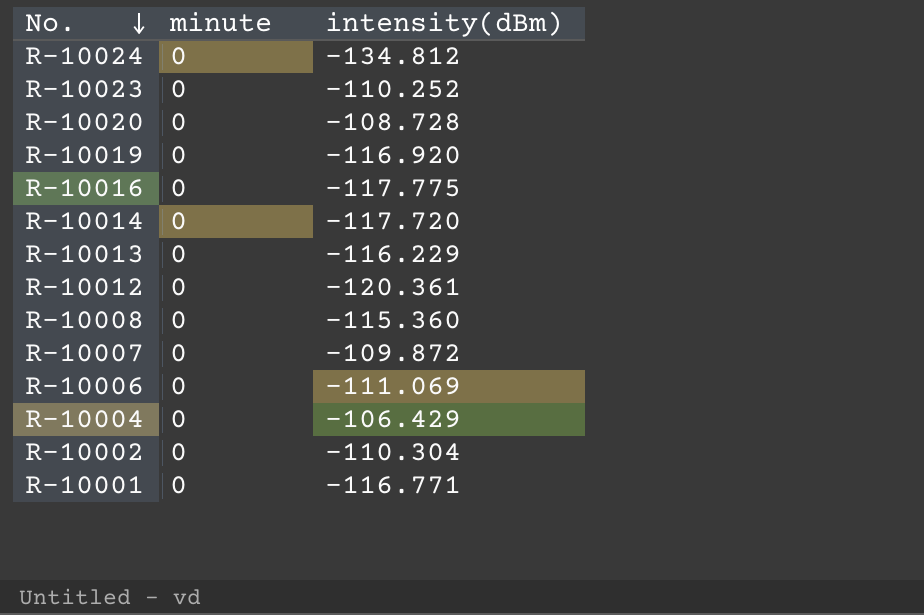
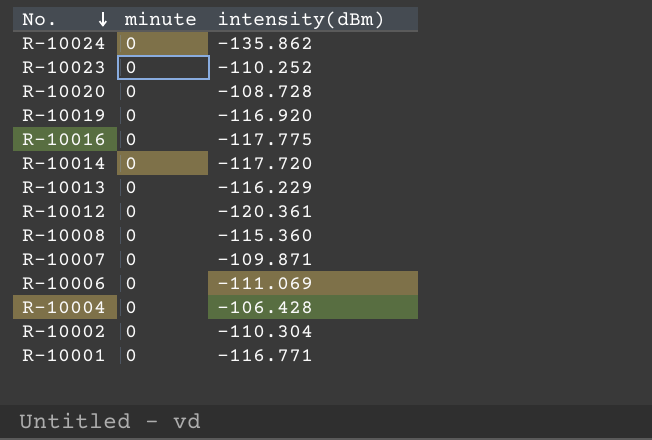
R-10024 | intensity(dBm): -134.812 -> -135.862
R-10007 | intensity(dBm): -109.872 -> -109.871
R-10004 | intensity(dBm): -106.429 -> -106.428

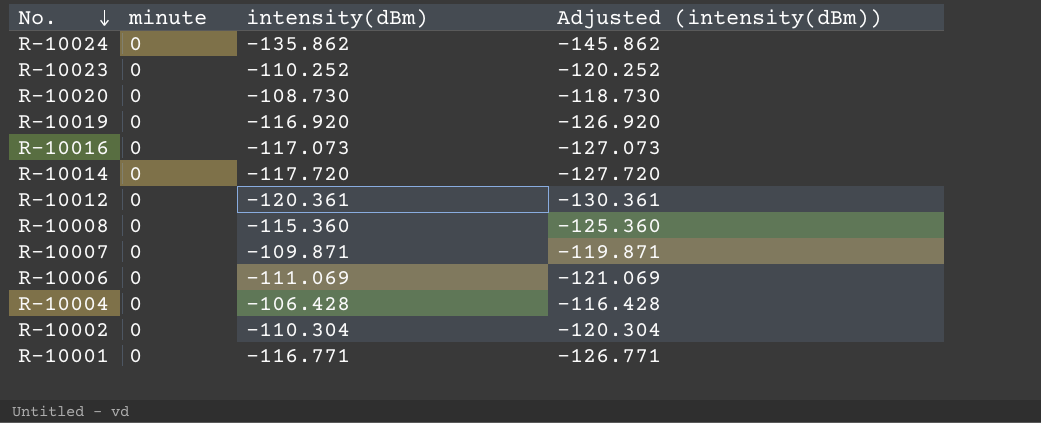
column Adjusted (intensity(dBm)) | formula: none -> [intensity(dBm)] - 10
row R-10013: 0 | -116.229 -> none
R-10020 | intensity(dBm): -108.728 -> -108.730
R-10016 | intensity(dBm): -117.775 -> -117.073

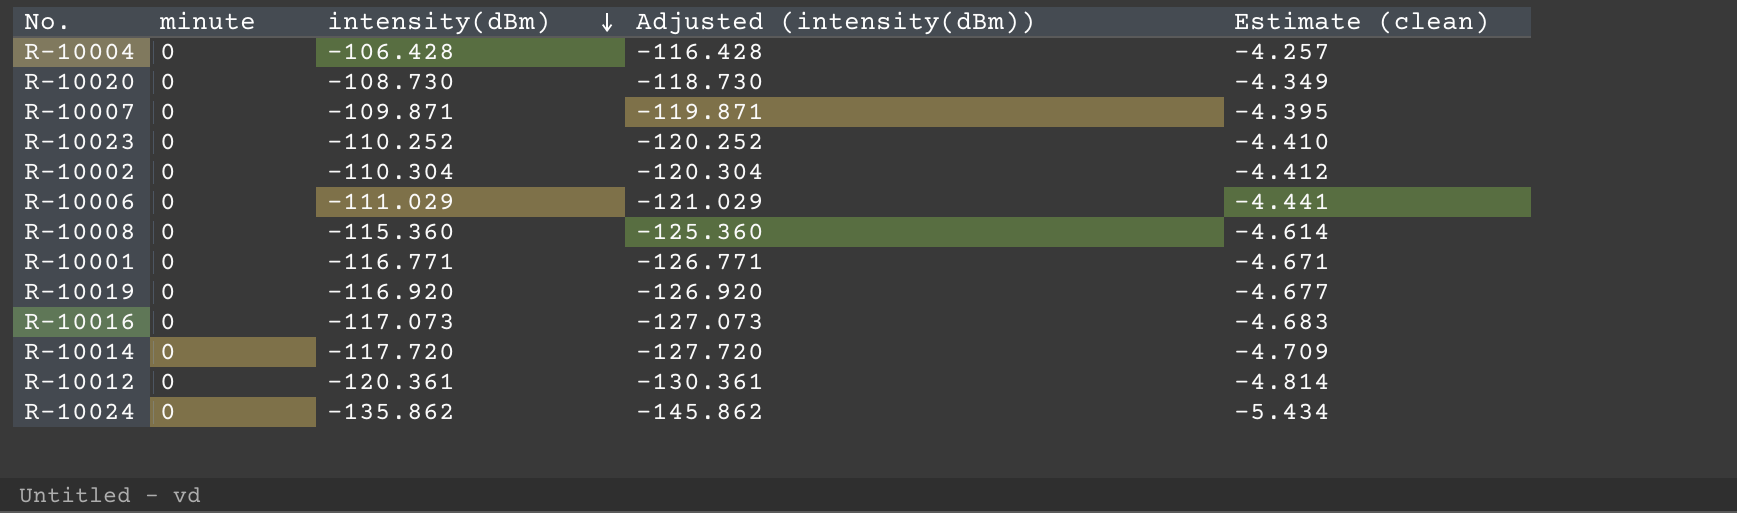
row order: No. descending -> intensity(dBm) descending
column Estimate (clean) | formula: none -> [intensity(dBm)] * 0.04
R-10006 | intensity(dBm): -111.069 -> -111.029
R-10006 | Adjusted (intensity(dBm)): -121.069 -> -121.029

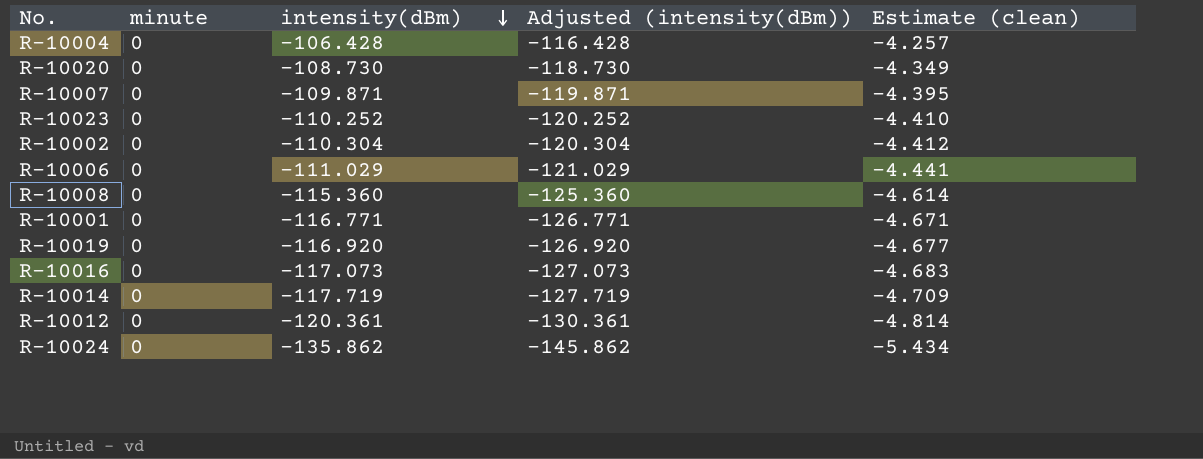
R-10014 | intensity(dBm): -117.720 -> -117.719
R-10014 | Adjusted (intensity(dBm)): -127.720 -> -127.719

